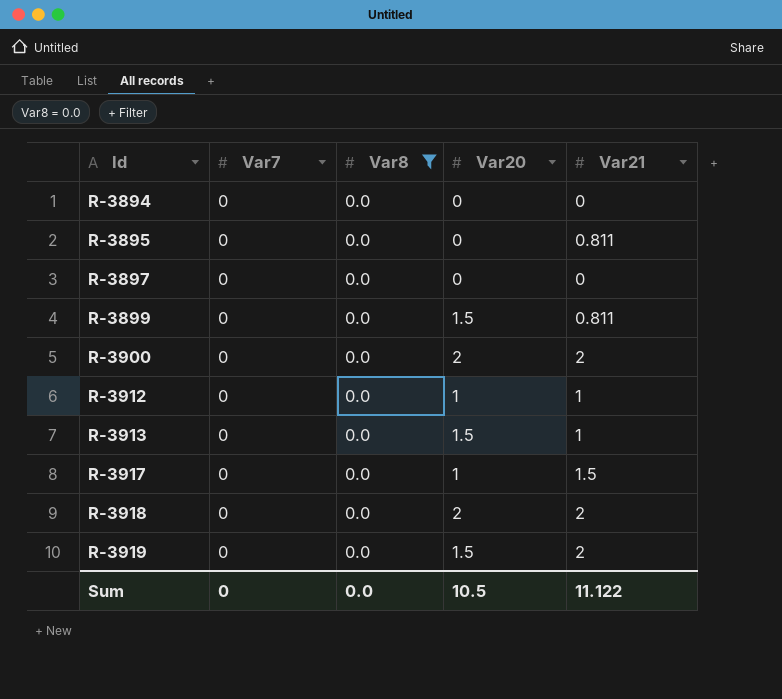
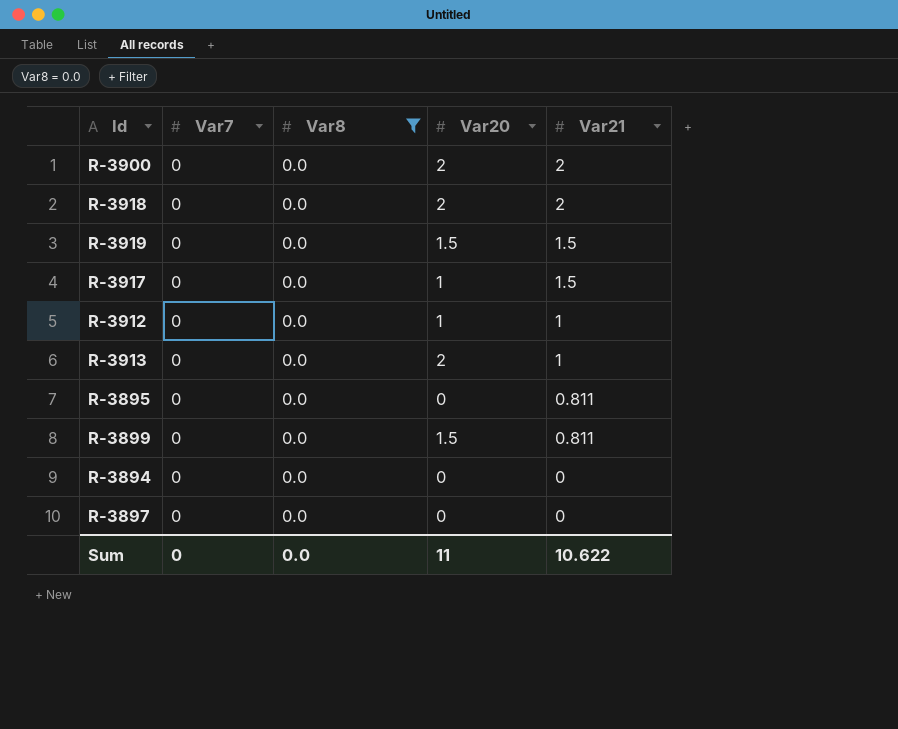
row order: Id ascending -> Var21 descending
R-3919 | Var21: 2 -> 1.5
R-3913 | Var20: 1.5 -> 2
Sum | Var20: 10.5 -> 11
Sum | Var21: 11.122 -> 10.622

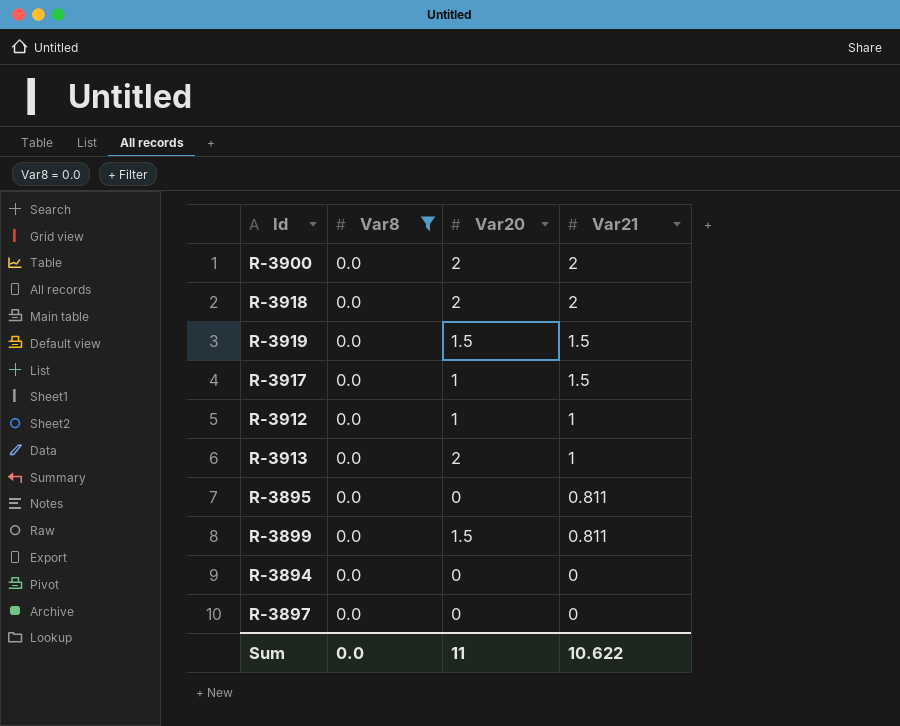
column Var7 | position: 2 -> none

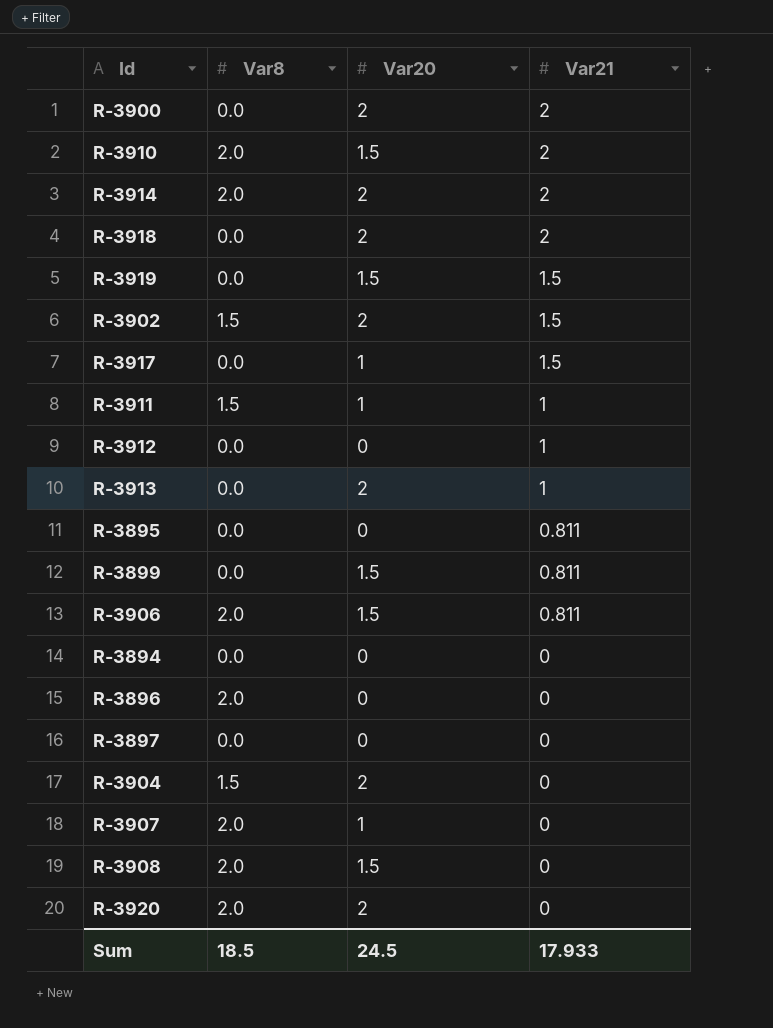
filter: Var8 = 0.0 -> none
R-3912 | Var20: 1 -> 0
Sum | Var8: 0.0 -> 18.5
Sum | Var20: 11 -> 24.5
Sum | Var21: 10.622 -> 17.933

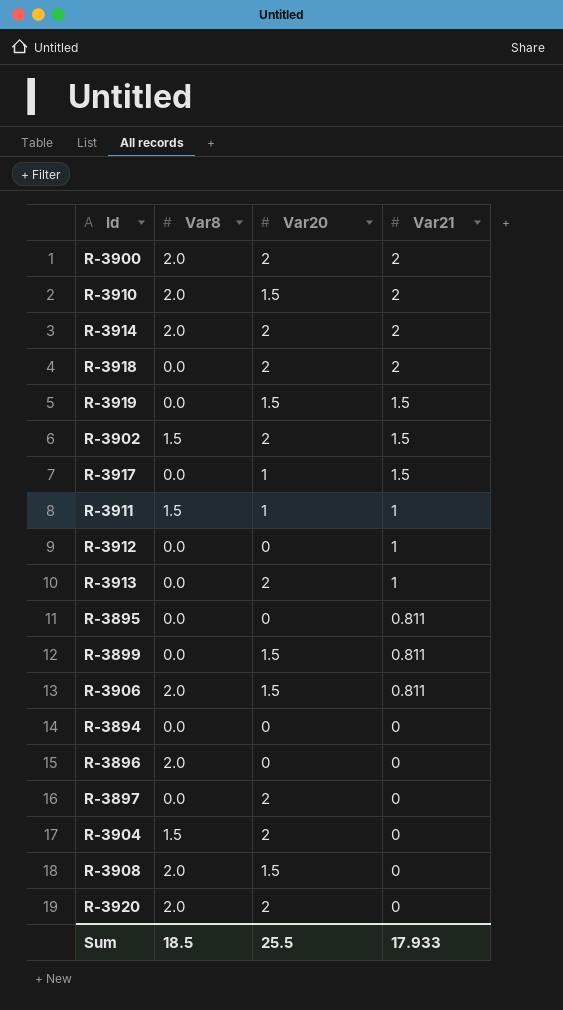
row R-3907: 2.0 | 1 | 0 -> none
R-3900 | Var8: 0.0 -> 2.0
R-3897 | Var20: 0 -> 2
Sum | Var20: 24.5 -> 25.5

